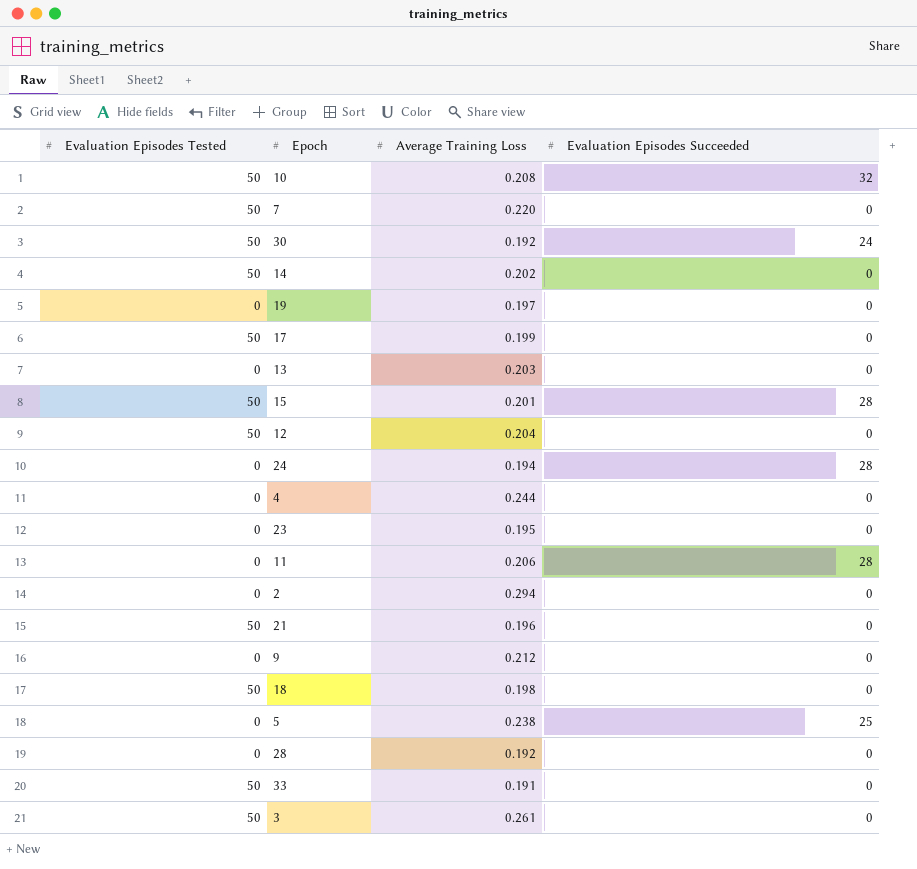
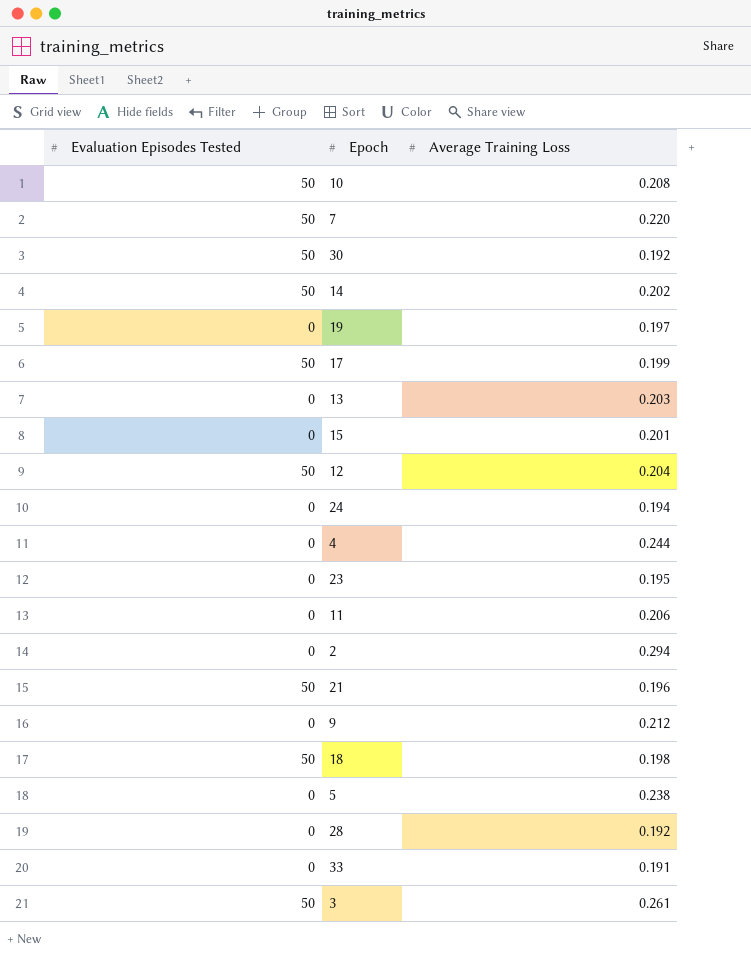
column Evaluation Episodes Succeeded | position: 4 -> none
15 | Evaluation Episodes Tested: 50 -> 0
33 | Evaluation Episodes Tested: 50 -> 0

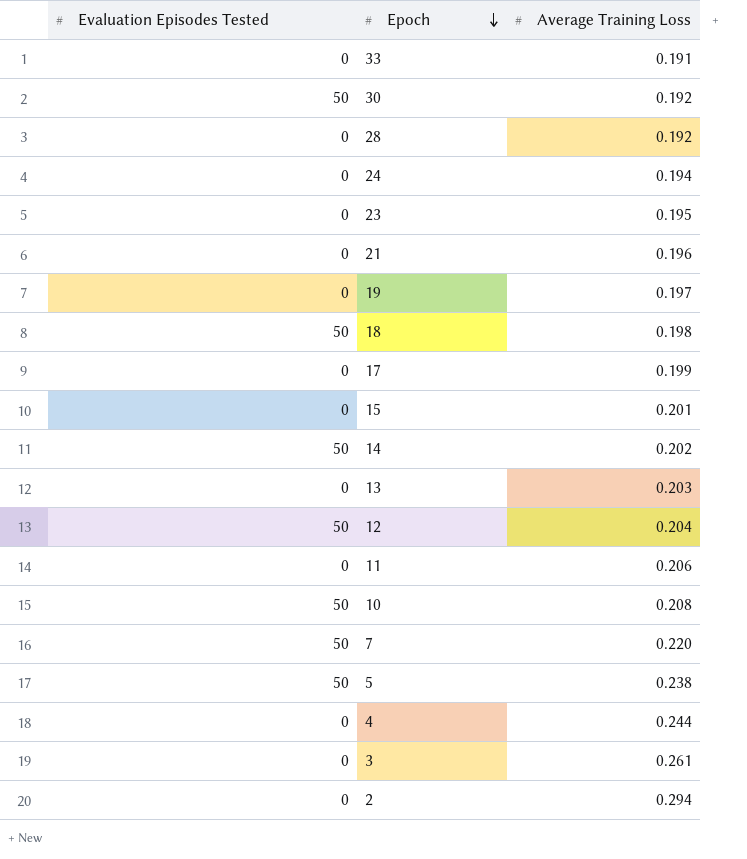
row order: none -> Epoch descending
row 9: 0 | 0.212 -> none
21 | Evaluation Episodes Tested: 50 -> 0
17 | Evaluation Episodes Tested: 50 -> 0
5 | Evaluation Episodes Tested: 0 -> 50
3 | Evaluation Episodes Tested: 50 -> 0

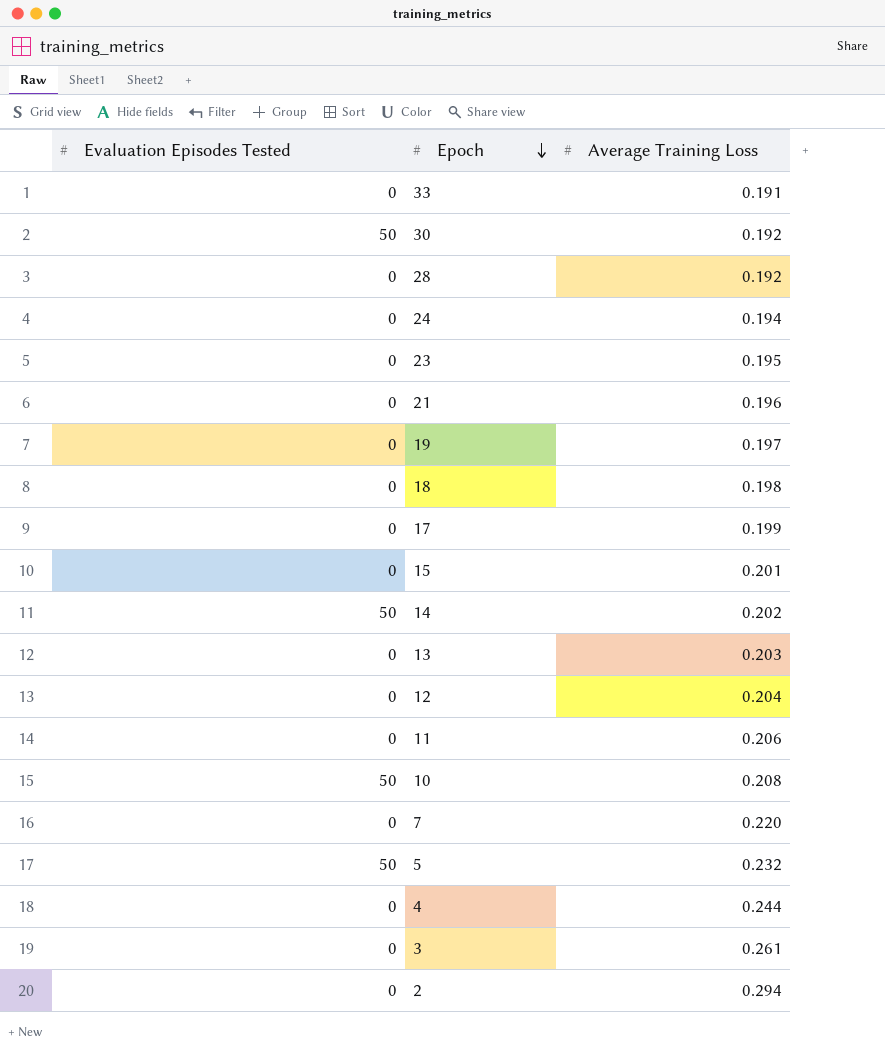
18 | Evaluation Episodes Tested: 50 -> 0
12 | Evaluation Episodes Tested: 50 -> 0
7 | Evaluation Episodes Tested: 50 -> 0
5 | Average Training Loss: 0.238 -> 0.232

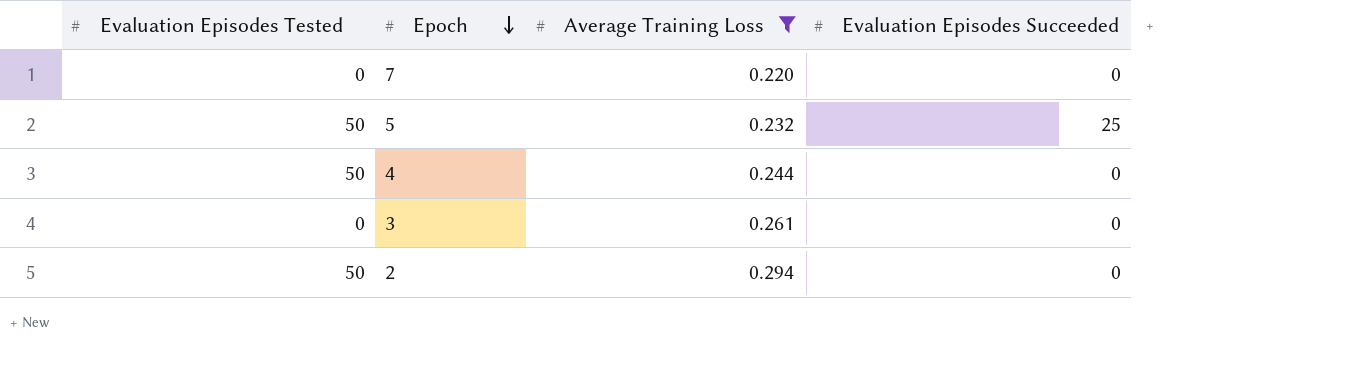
filter: none -> Average Training Loss >= 0.220
column Evaluation Episodes Succeeded | position: none -> 4
4 | Evaluation Episodes Tested: 0 -> 50
2 | Evaluation Episodes Tested: 0 -> 50

